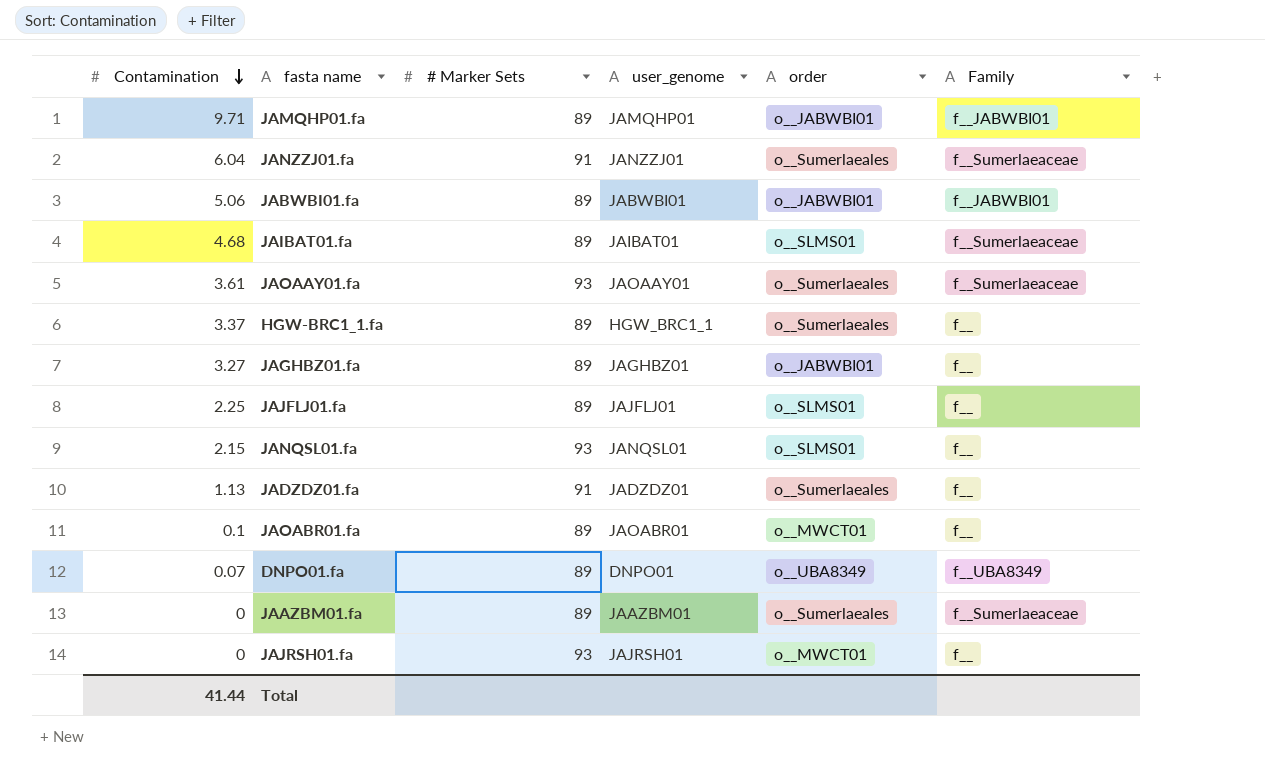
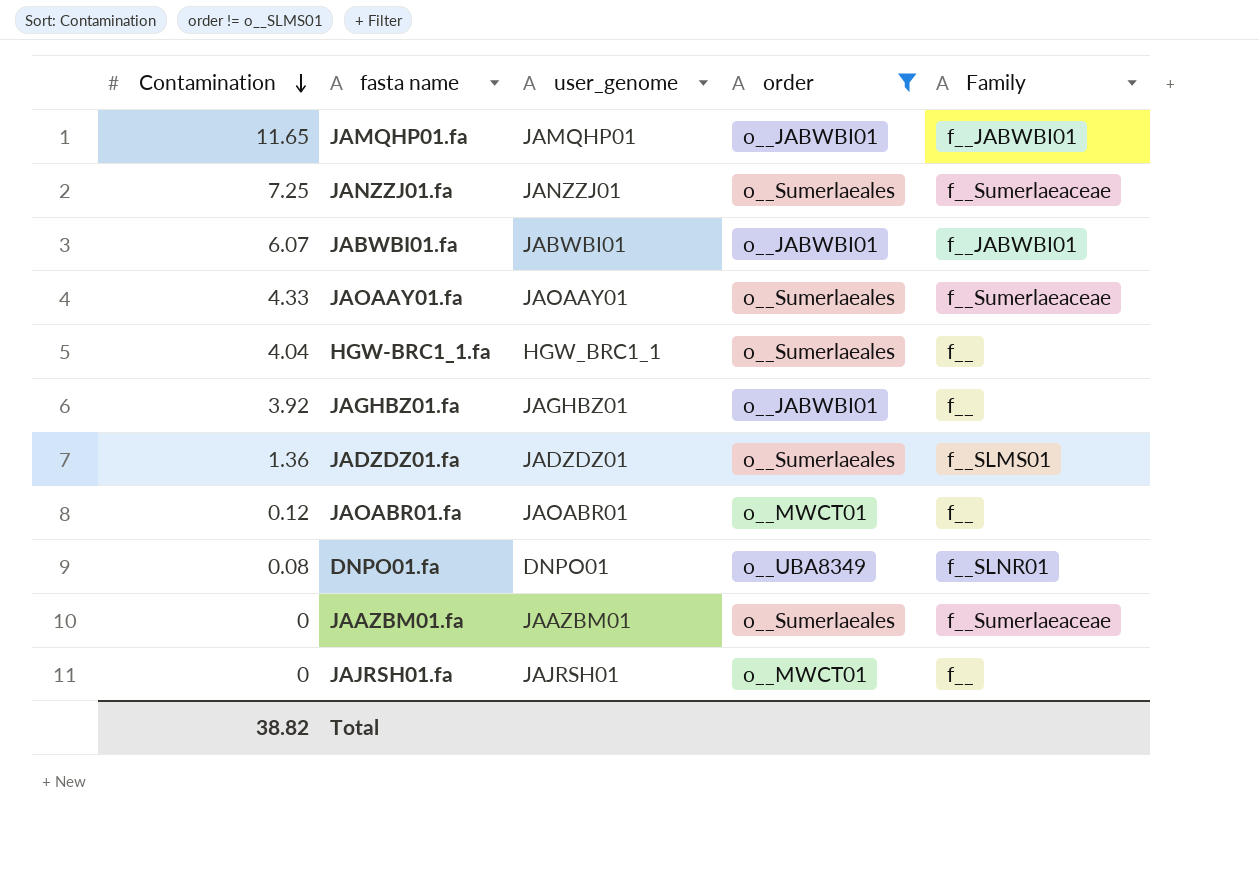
filter: none -> order != o__SLMS01
column # Marker Sets | position: 3 -> none
JAMQHP01.fa | Contamination: 9.71 -> 11.65
JANZZJ01.fa | Contamination: 6.04 -> 7.25
JABWBI01.fa | Contamination: 5.06 -> 6.07
JAOAAY01.fa | Contamination: 3.61 -> 4.33
HGW-BRC1_1.fa | Contamination: 3.37 -> 4.04
JAGHBZ01.fa | Contamination: 3.27 -> 3.92
JADZDZ01.fa | Contamination: 1.13 -> 1.36
JADZDZ01.fa | Family: f__ -> f__SLMS01
JAOABR01.fa | Contamination: 0.1 -> 0.12
DNPO01.fa | Contamination: 0.07 -> 0.08
DNPO01.fa | Family: f__UBA8349 -> f__SLNR01
Total | Contamination: 41.44 -> 38.82

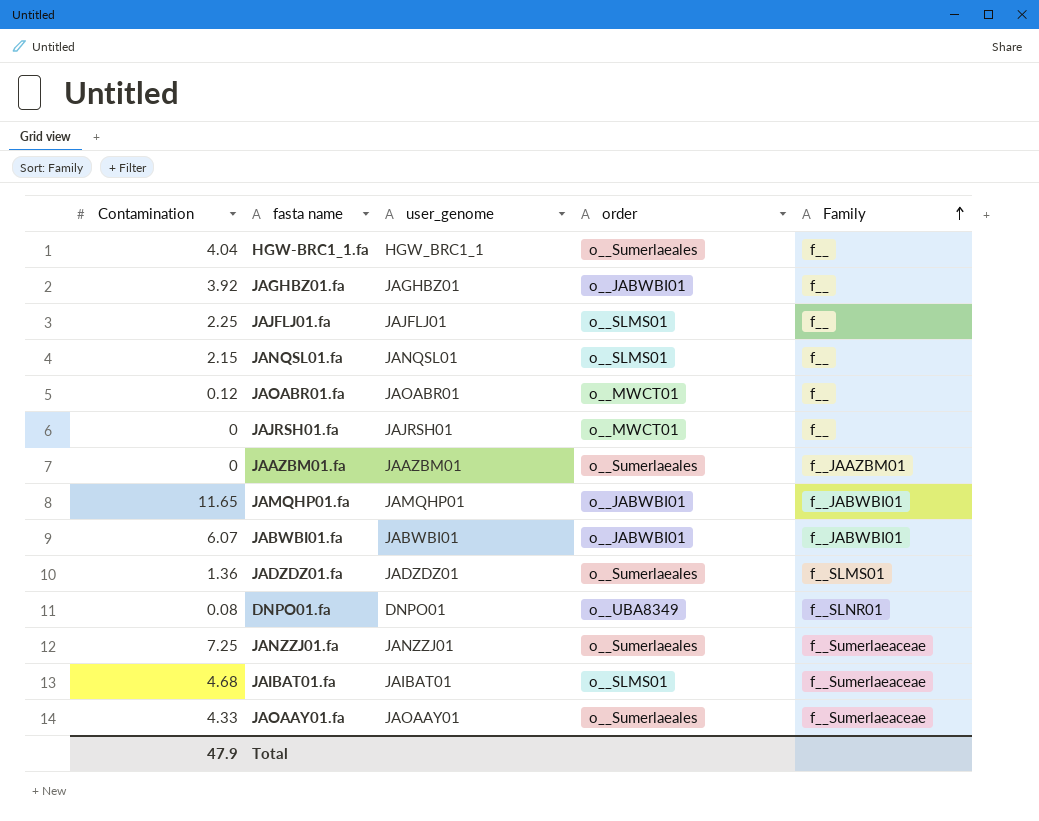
filter: order != o__SLMS01 -> none
row order: Contamination descending -> Family ascending
JAAZBM01.fa | Family: f__Sumerlaeaceae -> f__JAAZBM01
Total | Contamination: 38.82 -> 47.9

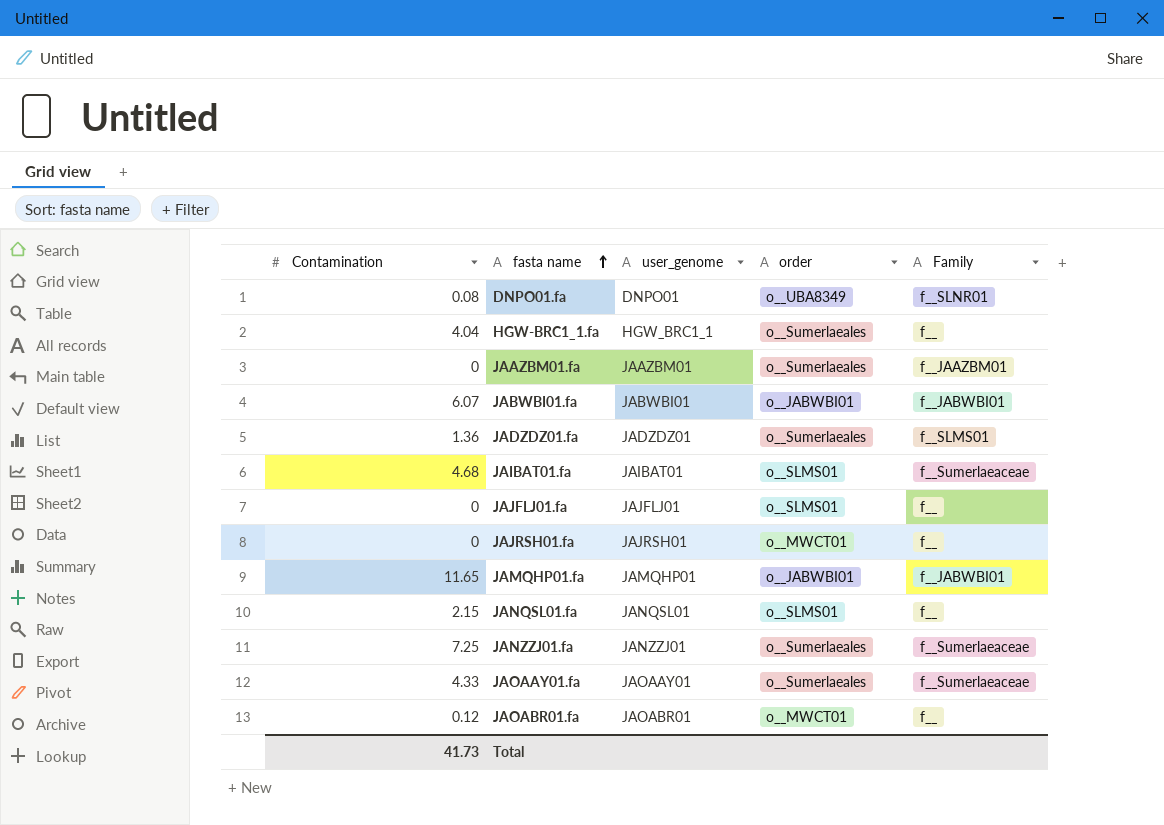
row order: Family ascending -> fasta name ascending
row JAGHBZ01.fa: 3.92 | JAGHBZ01 | o__JABWBI01 | f__ -> none
JAJFLJ01.fa | Contamination: 2.25 -> 0
Total | Contamination: 47.9 -> 41.73

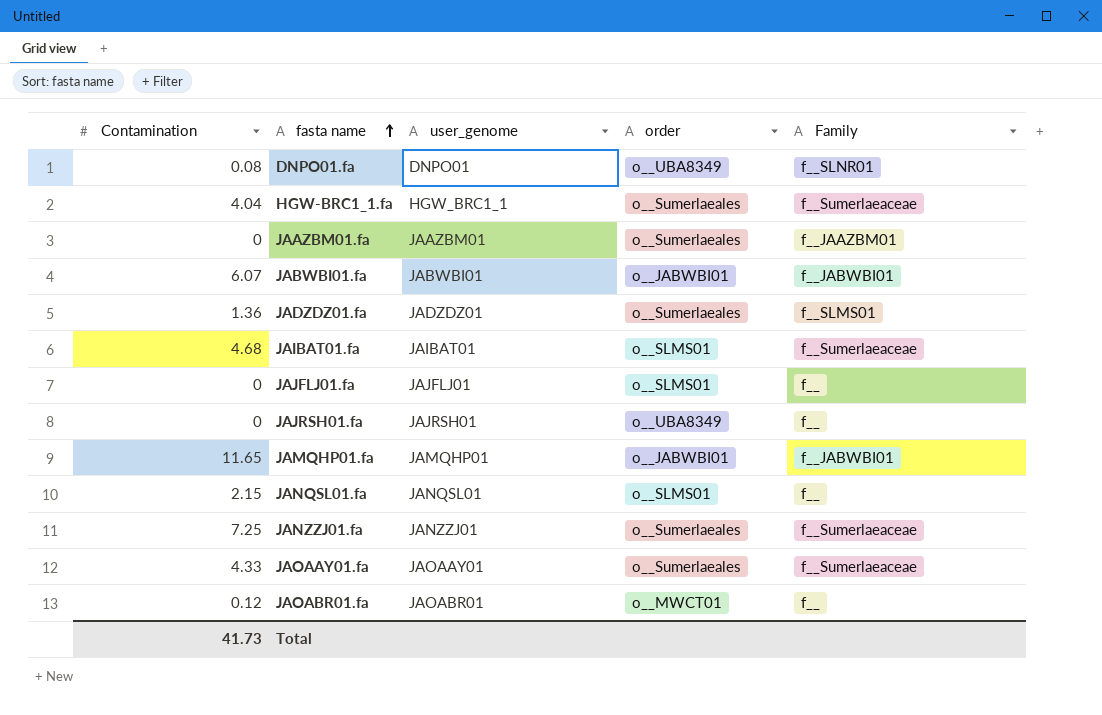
HGW-BRC1_1.fa | Family: f__ -> f__Sumerlaeaceae
JAJRSH01.fa | order: o__MWCT01 -> o__UBA8349

